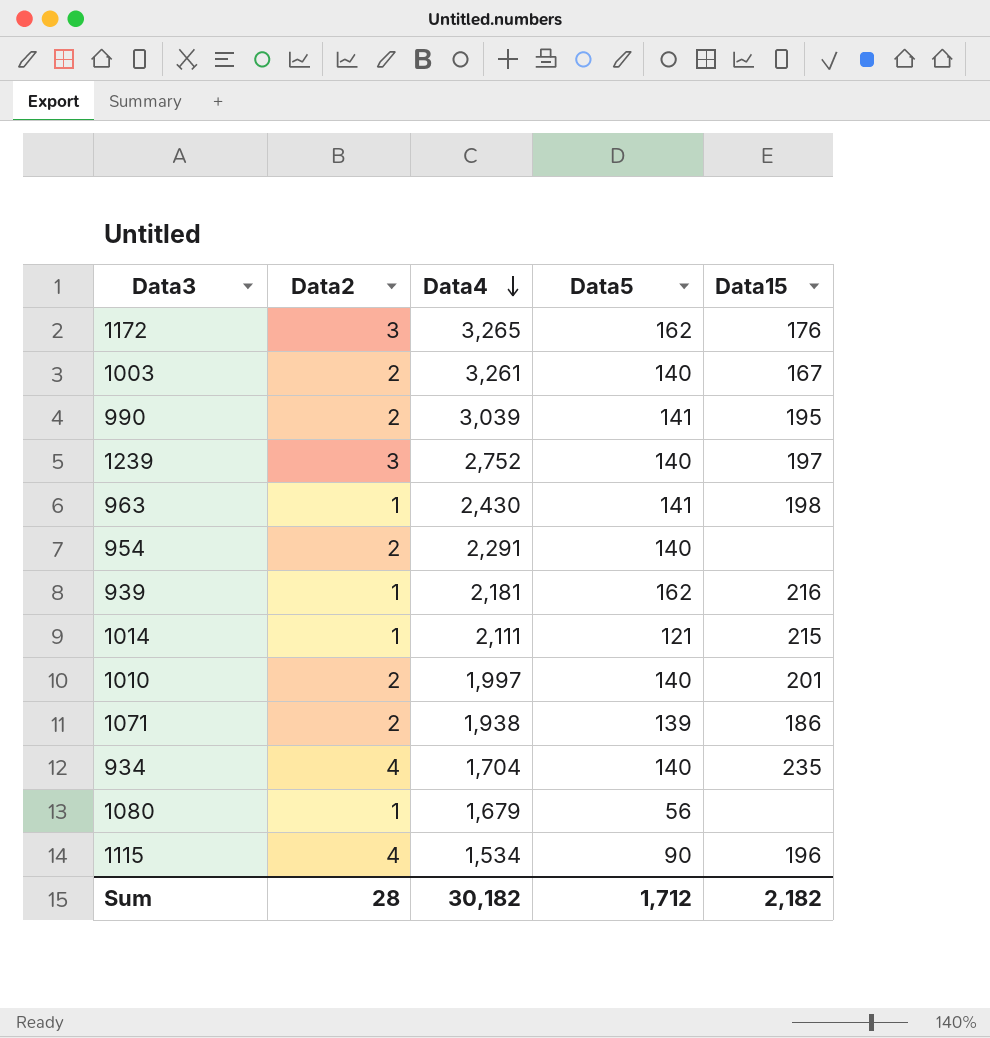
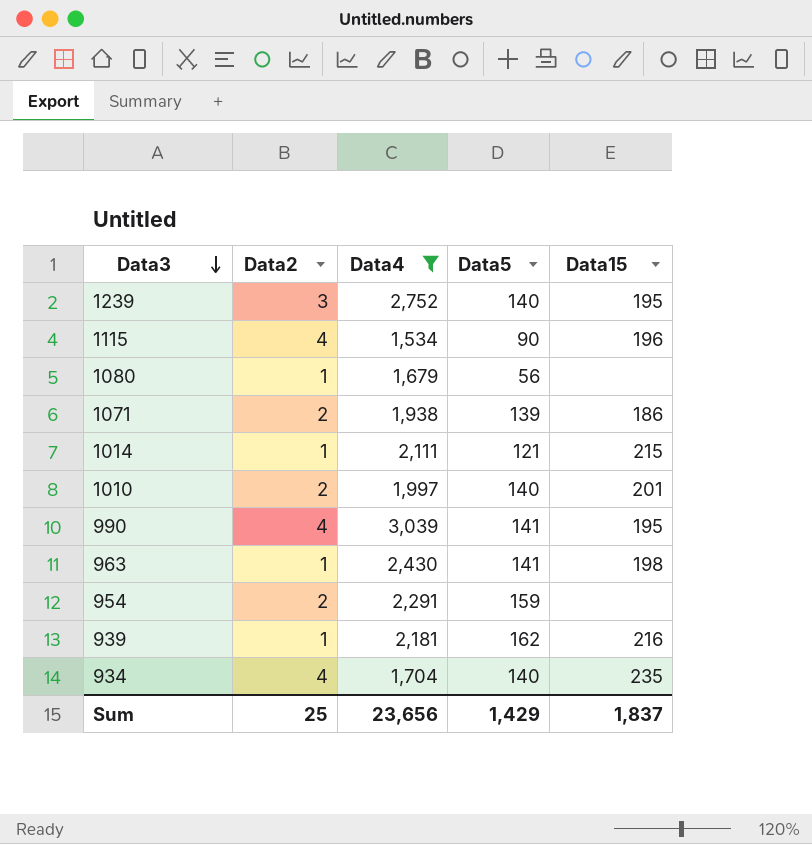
filter: none -> Data4 <= 3,039
row order: Data4 descending -> Data3 descending
1239 | Data15: 197 -> 195
990 | Data2: 2 -> 4
954 | Data5: 140 -> 159
Sum | Data2: 28 -> 25
Sum | Data4: 30,182 -> 23,656
Sum | Data5: 1,712 -> 1,429
Sum | Data15: 2,182 -> 1,837

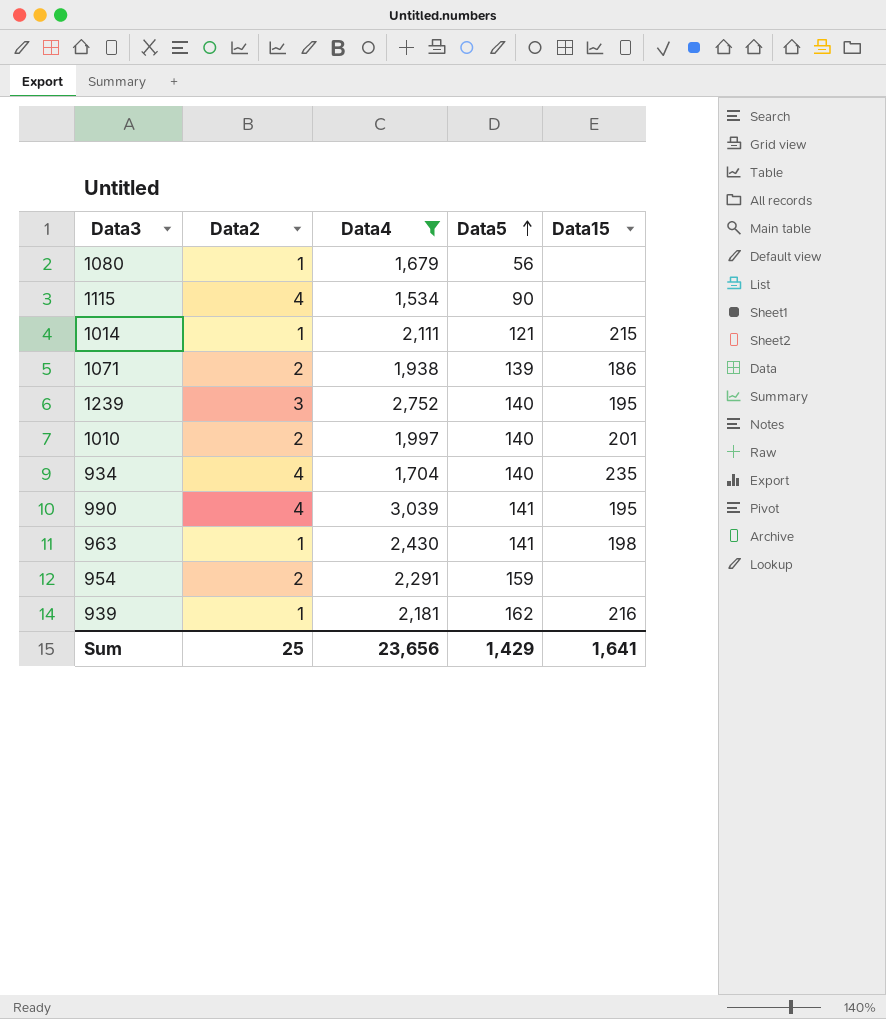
row order: Data3 descending -> Data5 ascending
1115 | Data15: 196 -> none
Sum | Data15: 1,837 -> 1,641

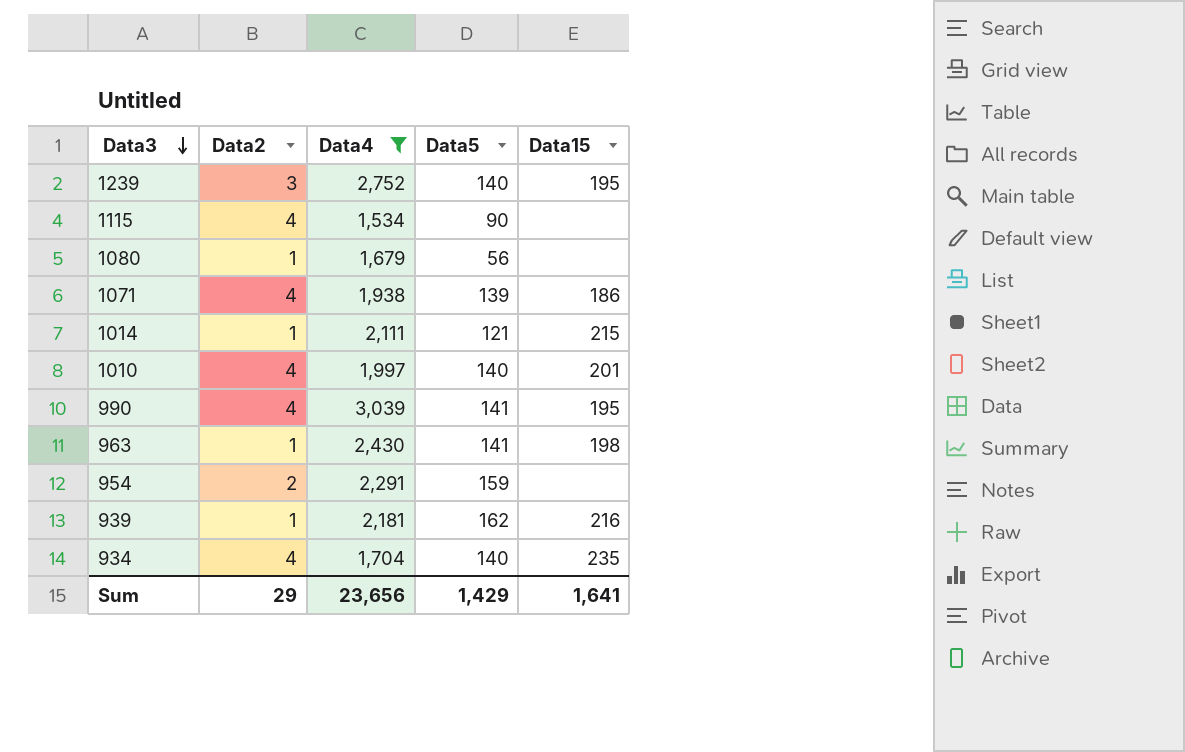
row order: Data5 ascending -> Data3 descending
1071 | Data2: 2 -> 4
1010 | Data2: 2 -> 4
Sum | Data2: 25 -> 29

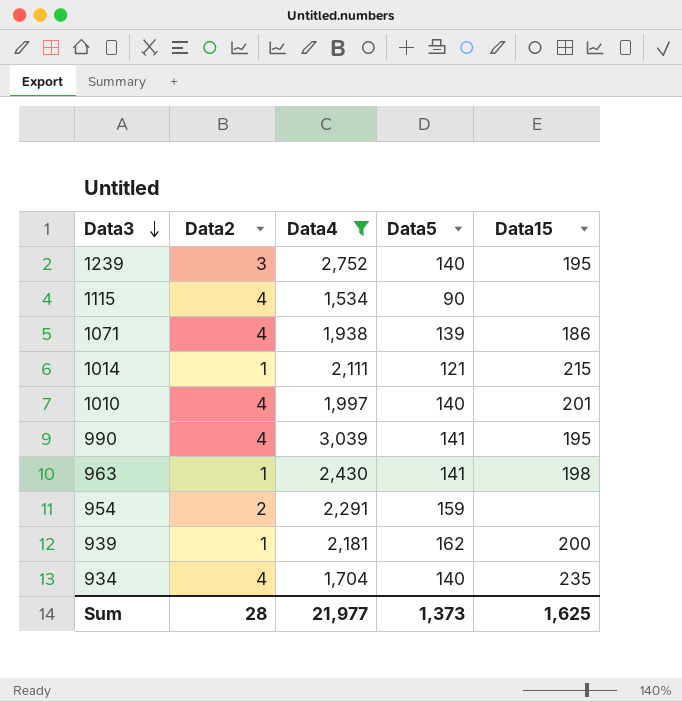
row 1080: 1 | 1,679 | 56 | none -> none
939 | Data15: 216 -> 200
Sum | Data2: 29 -> 28
Sum | Data4: 23,656 -> 21,977
Sum | Data5: 1,429 -> 1,373
Sum | Data15: 1,641 -> 1,625

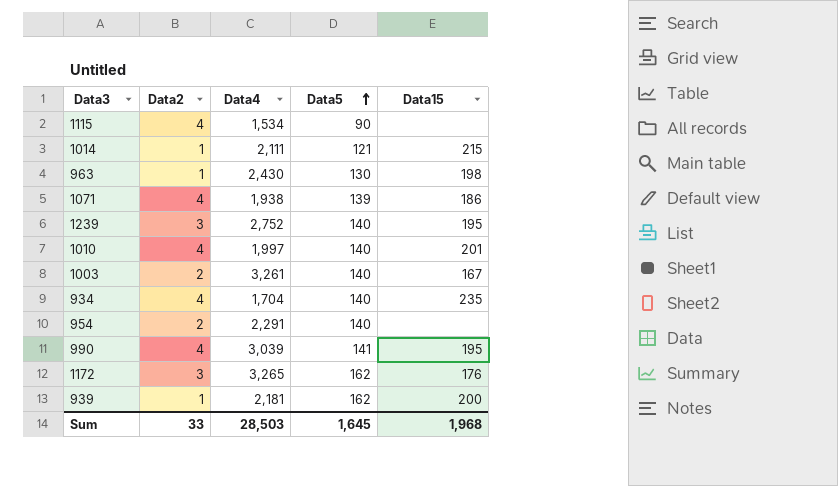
filter: Data4 <= 3,039 -> none
row order: Data3 descending -> Data5 ascending
963 | Data5: 141 -> 130
954 | Data5: 159 -> 140
Sum | Data2: 28 -> 33
Sum | Data4: 21,977 -> 28,503
Sum | Data5: 1,373 -> 1,645
Sum | Data15: 1,625 -> 1,968

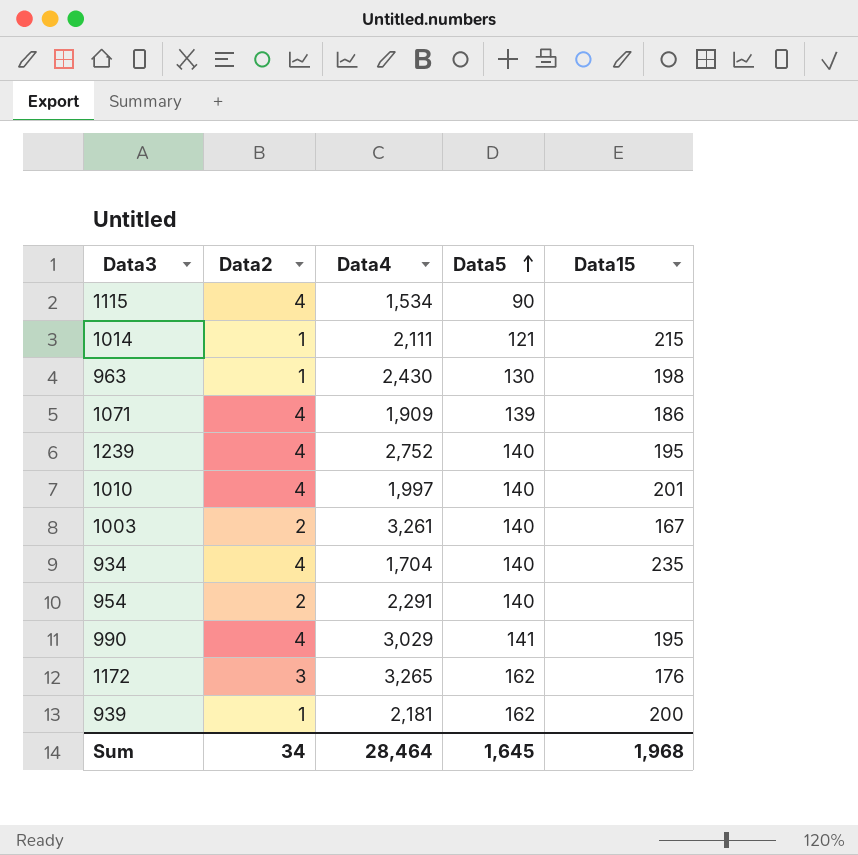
1071 | Data4: 1,938 -> 1,909
1239 | Data2: 3 -> 4
990 | Data4: 3,039 -> 3,029
Sum | Data2: 33 -> 34
Sum | Data4: 28,503 -> 28,464

